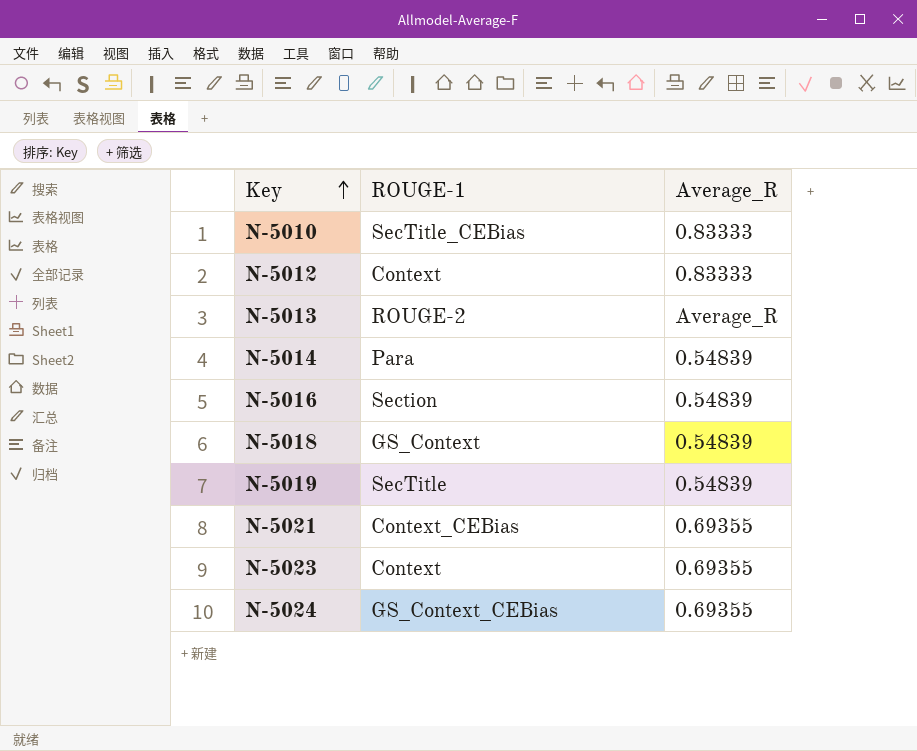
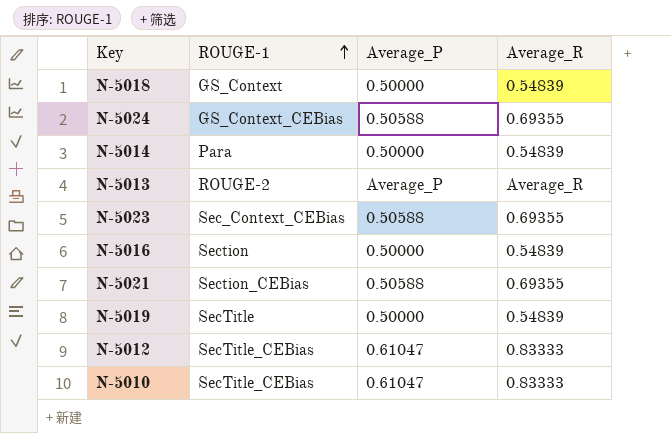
row order: Key ascending -> ROUGE-1 ascending
column Average_P | position: none -> 3
N-5023 | ROUGE-1: Context -> Sec_Context_CEBias
N-5021 | ROUGE-1: Context_CEBias -> Section_CEBias
N-5012 | ROUGE-1: Context -> SecTitle_CEBias

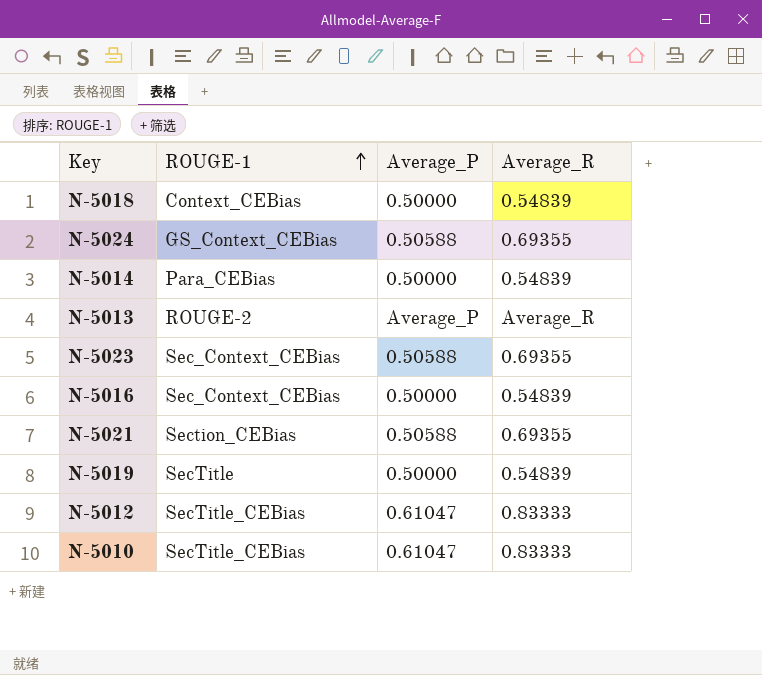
N-5018 | ROUGE-1: GS_Context -> Context_CEBias
N-5014 | ROUGE-1: Para -> Para_CEBias
N-5016 | ROUGE-1: Section -> Sec_Context_CEBias

